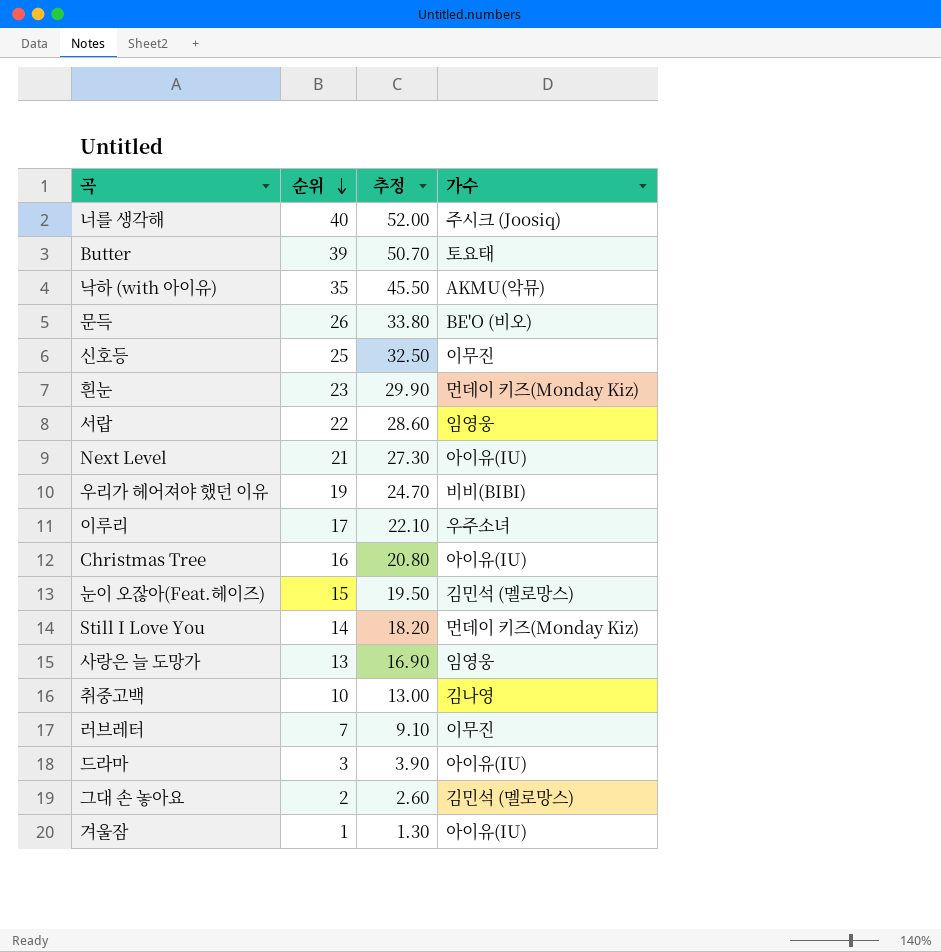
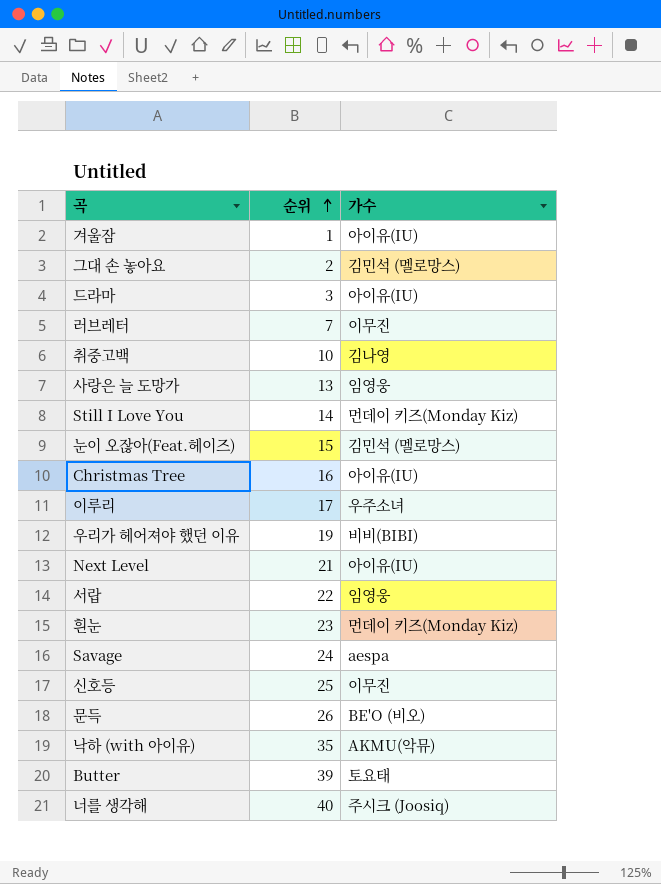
row order: 순위 descending -> 순위 ascending
column 추정 | formula: [순위] * 1.3 -> none
row Savage: none -> 24 | aespa

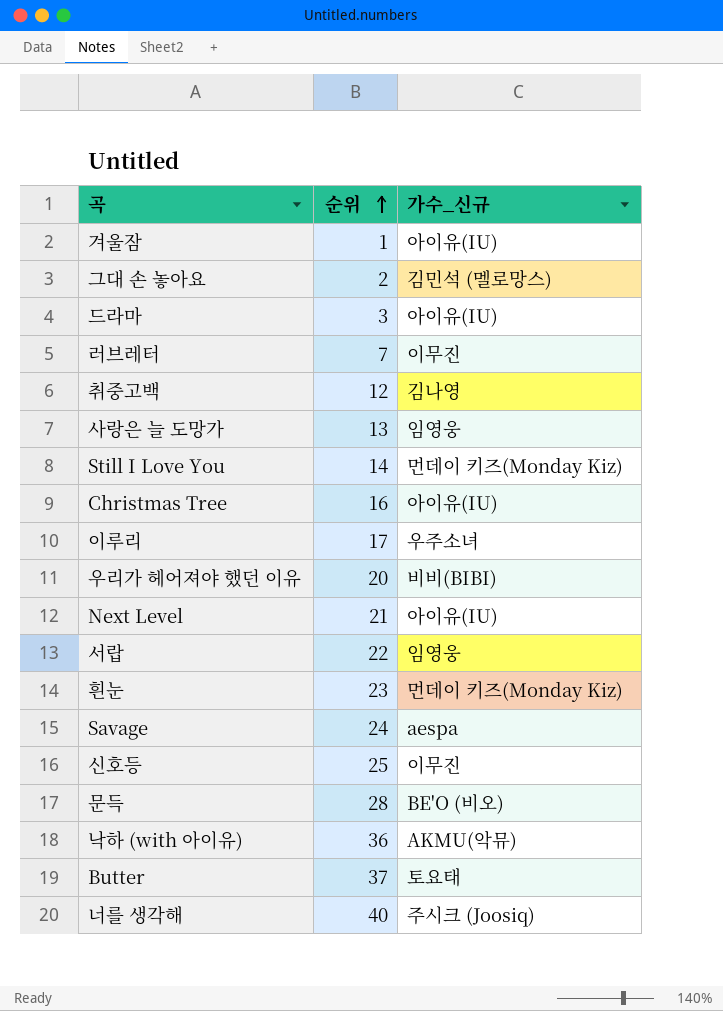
column name: 가수 -> 가수_신규
row 눈이 오잖아(Feat.헤이즈): 15 | 김민석 (멜로망스) -> none
취중고백 | 순위: 10 -> 12
우리가 헤어져야 했던 이유 | 순위: 19 -> 20
문득 | 순위: 26 -> 28
낙하 (with 아이유) | 순위: 35 -> 36
Butter | 순위: 39 -> 37

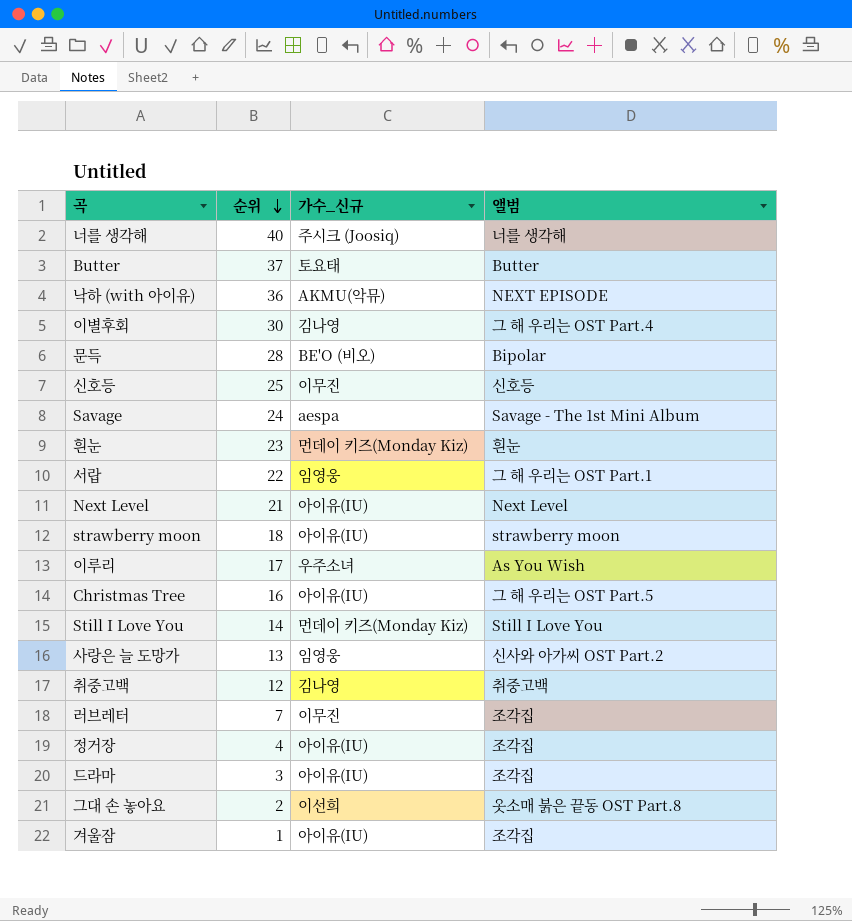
row order: 순위 ascending -> 순위 descending
column 앨범 | position: none -> 4
row 우리가 헤어져야 했던 이유: 20 | 비비(BIBI) -> none
row 이별후회: none -> 30 | 김나영 | 그 해 우리는 OST Part.4
row strawberry moon: none -> 18 | 아이유(IU) | strawberry moon
row 정거장: none -> 4 | 아이유(IU) | 조각집
그대 손 놓아요 | 가수_신규: 김민석 (멜로망스) -> 이선희

